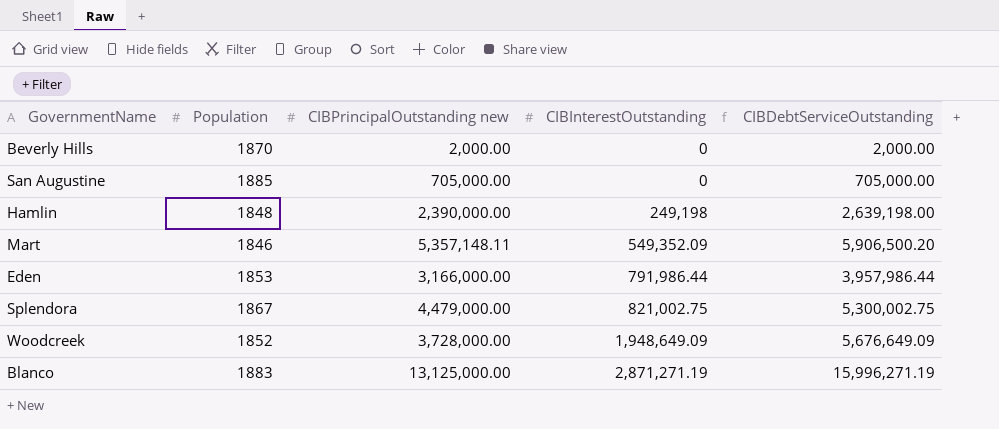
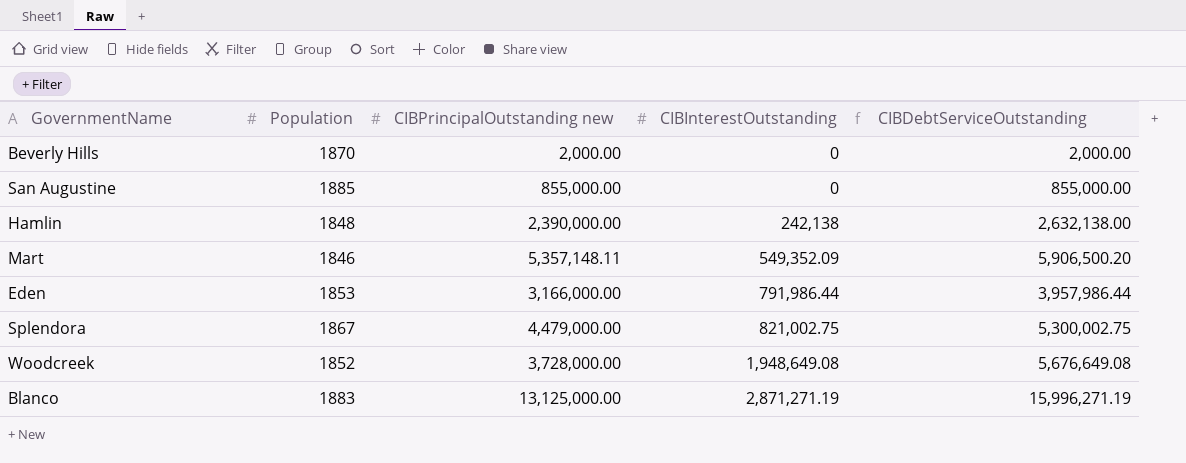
San Augustine | CIBPrincipalOutstanding new: 705,000.00 -> 855,000.00
San Augustine | CIBDebtServiceOutstanding: 705,000.00 -> 855,000.00
Hamlin | CIBInterestOutstanding: 249,198 -> 242,138
Hamlin | CIBDebtServiceOutstanding: 2,639,198.00 -> 2,632,138.00
Woodcreek | CIBInterestOutstanding: 1,948,649.09 -> 1,948,649.08
Woodcreek | CIBDebtServiceOutstanding: 5,676,649.09 -> 5,676,649.08

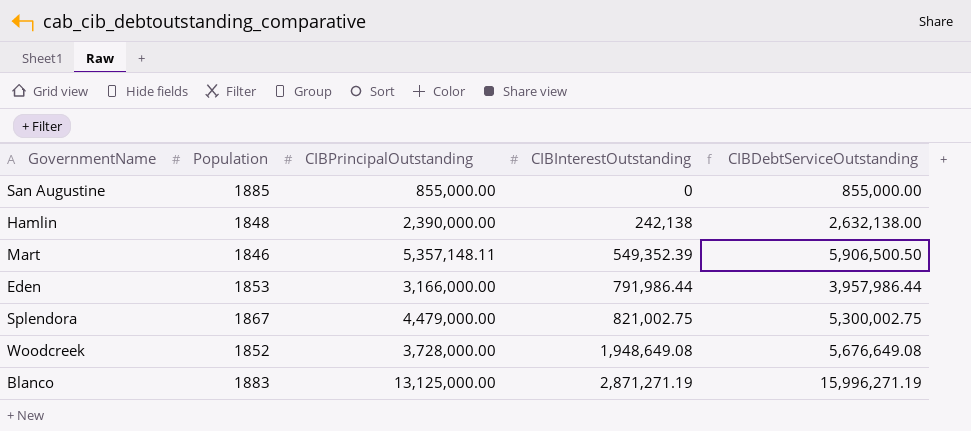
column name: CIBPrincipalOutstanding new -> CIBPrincipalOutstanding
row Beverly Hills: 1870 | 2,000.00 | 0 | 2,000.00 -> none
Mart | CIBInterestOutstanding: 549,352.09 -> 549,352.39
Mart | CIBDebtServiceOutstanding: 5,906,500.20 -> 5,906,500.50

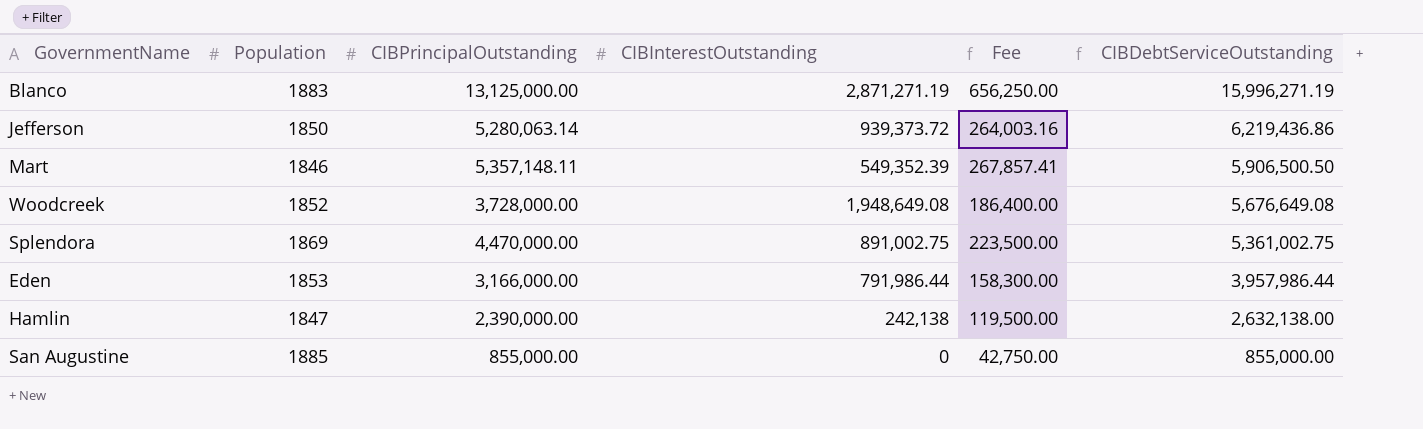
row order: CIBInterestOutstanding ascending -> CIBDebtServiceOutstanding descending
column Fee | formula: none -> [CIBPrincipalOutstanding] * 0.05
row Jefferson: none -> 1850 | 5,280,063.14 | 939,373.72 | 264,003.16 | 6,219,436.86
Splendora | Population: 1867 -> 1869
Splendora | CIBPrincipalOutstanding: 4,479,000.00 -> 4,470,000.00
Splendora | CIBInterestOutstanding: 821,002.75 -> 891,002.75
Splendora | CIBDebtServiceOutstanding: 5,300,002.75 -> 5,361,002.75
Hamlin | Population: 1848 -> 1847

